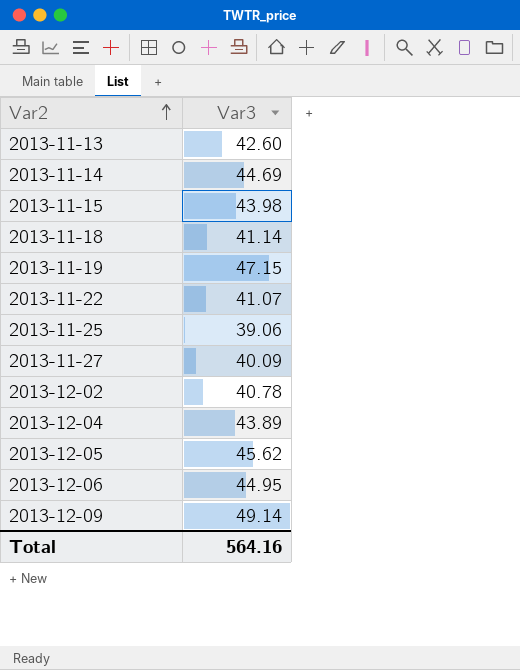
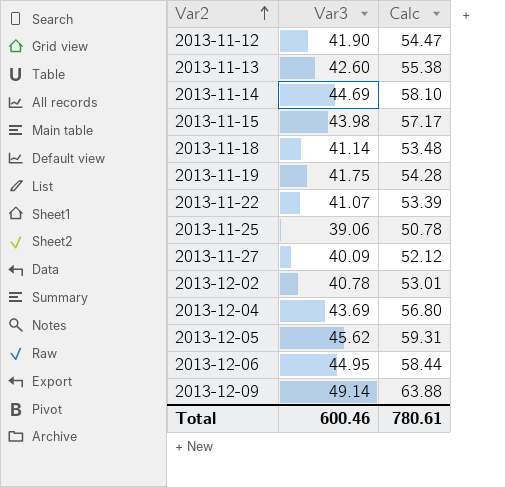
column Calc | formula: none -> [Var3] * 1.3
row 2013-11-12: none -> 41.90 | 54.47
2013-11-19 | Var3: 47.15 -> 41.75
2013-12-04 | Var3: 43.89 -> 43.69
Total | Var3: 564.16 -> 600.46

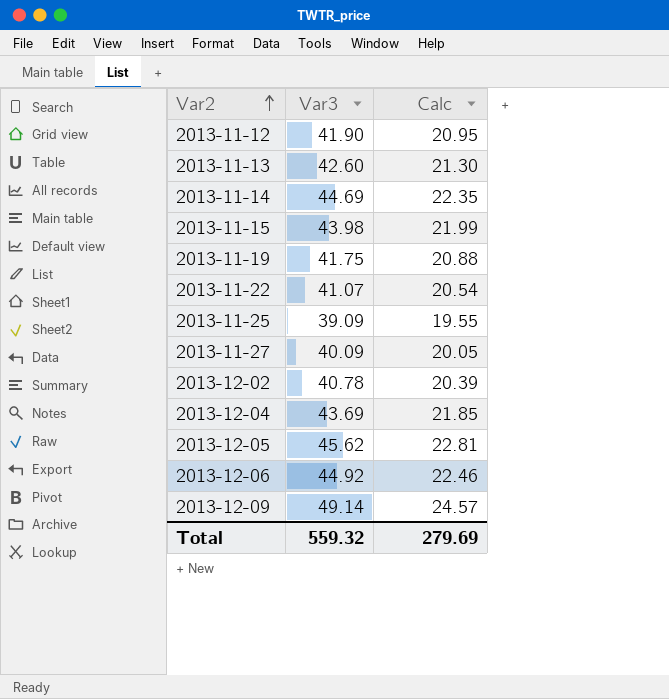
column Calc | formula: [Var3] * 1.3 -> [Var3] * 0.5
row 2013-11-18: 41.14 | 53.48 -> none
2013-11-25 | Var3: 39.06 -> 39.09
2013-12-06 | Var3: 44.95 -> 44.92
Total | Var3: 600.46 -> 559.32
Total | Calc: 780.61 -> 279.69

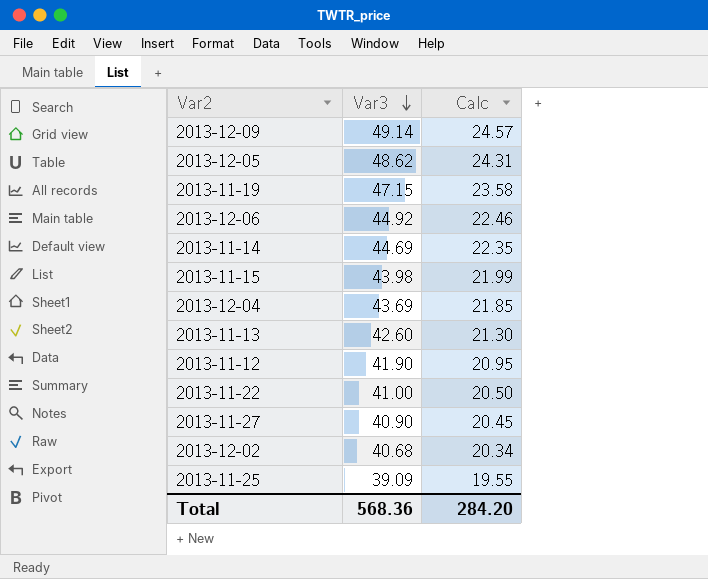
row order: Var2 ascending -> Var3 descending
2013-12-05 | Var3: 45.62 -> 48.62
2013-12-05 | Calc: 22.81 -> 24.31
2013-11-19 | Var3: 41.75 -> 47.15
2013-11-19 | Calc: 20.88 -> 23.58
2013-11-22 | Var3: 41.07 -> 41.00
2013-11-22 | Calc: 20.54 -> 20.50
2013-11-27 | Var3: 40.09 -> 40.90
2013-11-27 | Calc: 20.05 -> 20.45
2013-12-02 | Var3: 40.78 -> 40.68
2013-12-02 | Calc: 20.39 -> 20.34
Total | Var3: 559.32 -> 568.36
Total | Calc: 279.69 -> 284.20

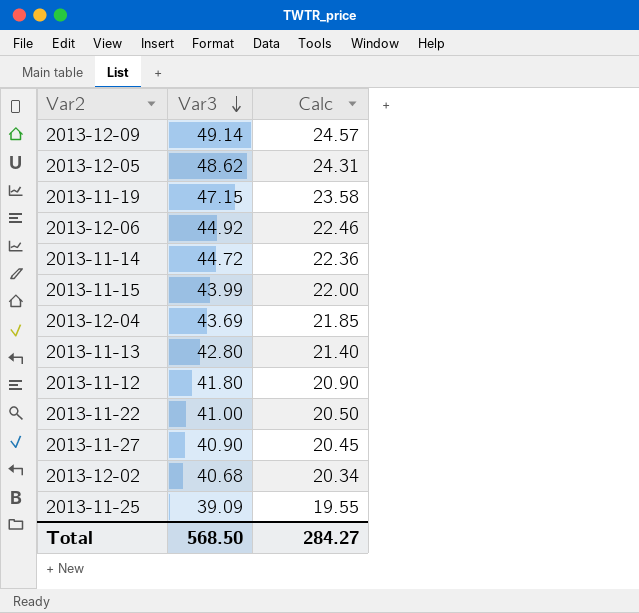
2013-11-14 | Var3: 44.69 -> 44.72
2013-11-14 | Calc: 22.35 -> 22.36
2013-11-15 | Var3: 43.98 -> 43.99
2013-11-15 | Calc: 21.99 -> 22.00
2013-11-13 | Var3: 42.60 -> 42.80
2013-11-13 | Calc: 21.30 -> 21.40
2013-11-12 | Var3: 41.90 -> 41.80
2013-11-12 | Calc: 20.95 -> 20.90
Total | Var3: 568.36 -> 568.50
Total | Calc: 284.20 -> 284.27

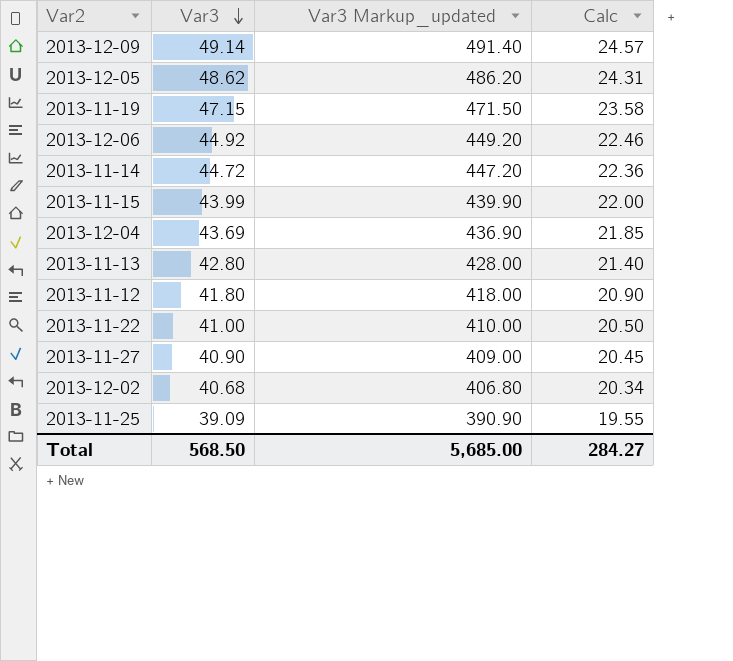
column Var3 Markup_updated | formula: none -> [Var3] * 10

